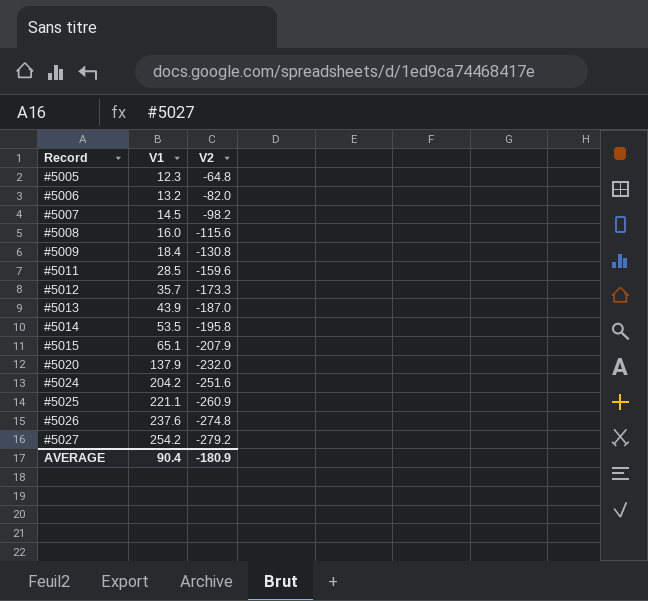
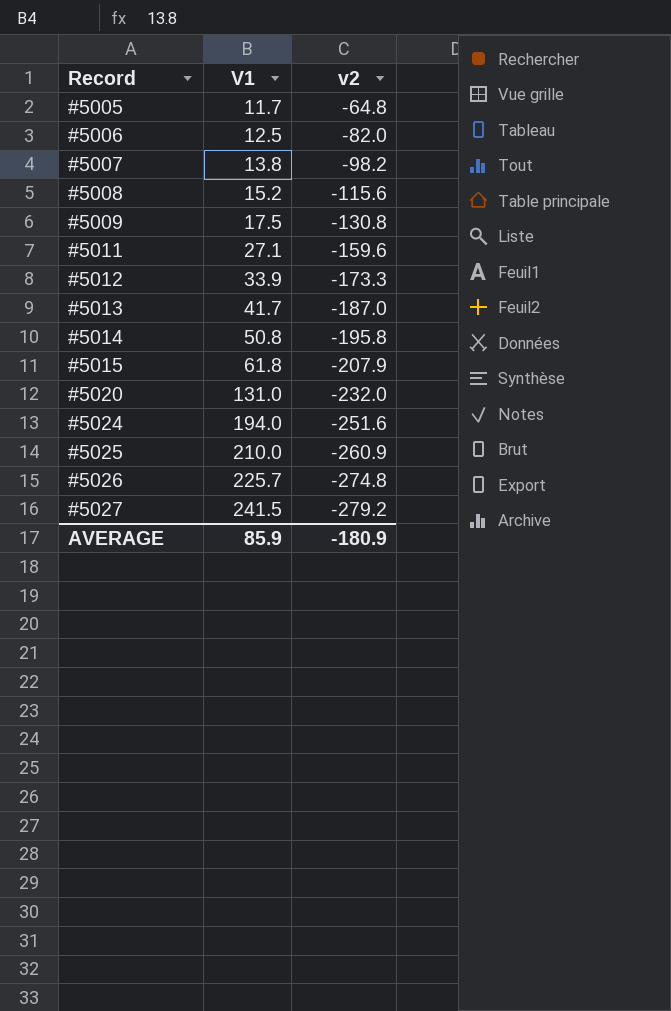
column name: V2 -> v2
#5005 | V1: 12.3 -> 11.7
#5006 | V1: 13.2 -> 12.5
#5007 | V1: 14.5 -> 13.8
#5008 | V1: 16.0 -> 15.2
#5009 | V1: 18.4 -> 17.5
#5011 | V1: 28.5 -> 27.1
#5012 | V1: 35.7 -> 33.9
#5013 | V1: 43.9 -> 41.7
#5014 | V1: 53.5 -> 50.8
#5015 | V1: 65.1 -> 61.8
#5020 | V1: 137.9 -> 131.0
#5024 | V1: 204.2 -> 194.0
#5025 | V1: 221.1 -> 210.0
#5026 | V1: 237.6 -> 225.7
#5027 | V1: 254.2 -> 241.5
AVERAGE | V1: 90.4 -> 85.9

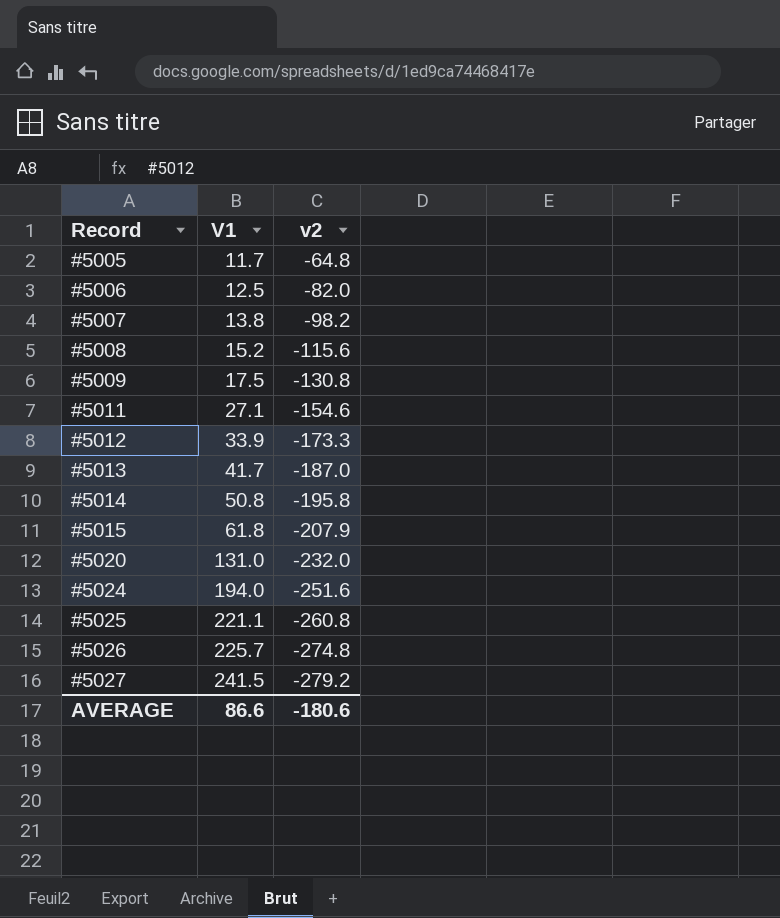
#5011 | v2: -159.6 -> -154.6
#5025 | V1: 210.0 -> 221.1
#5025 | v2: -260.9 -> -260.8
AVERAGE | V1: 85.9 -> 86.6
AVERAGE | v2: -180.9 -> -180.6

